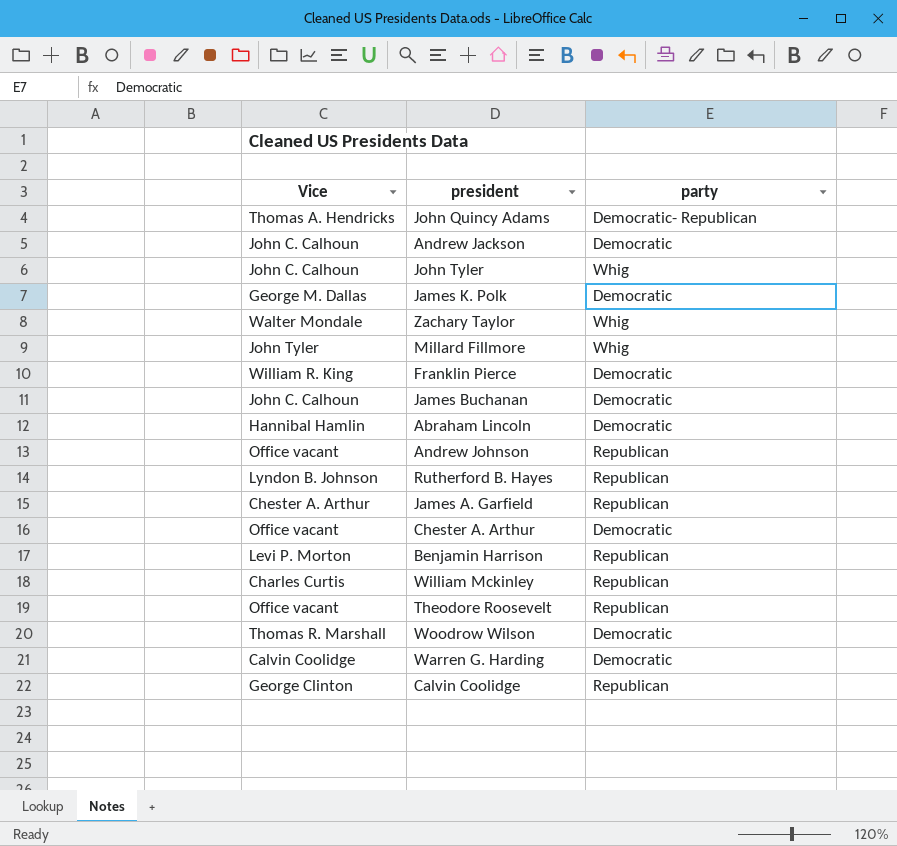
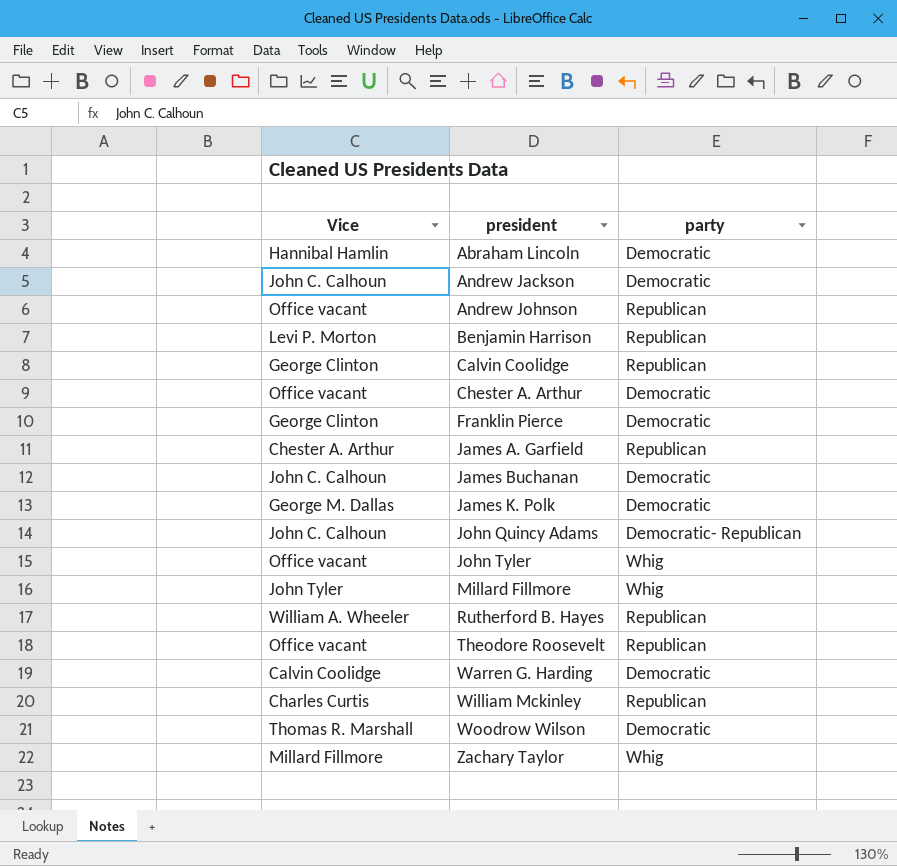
row order: none -> president ascending
Franklin Pierce | Vice: William R. King -> George Clinton
John Quincy Adams | Vice: Thomas A. Hendricks -> John C. Calhoun
John Tyler | Vice: John C. Calhoun -> Office vacant
Rutherford B. Hayes | Vice: Lyndon B. Johnson -> William A. Wheeler
Zachary Taylor | Vice: Walter Mondale -> Millard Fillmore

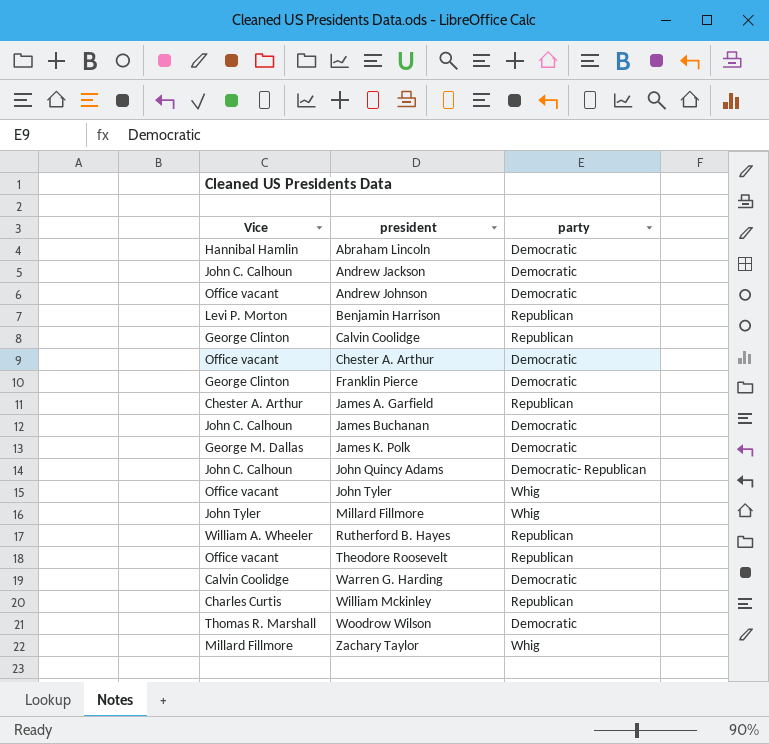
Andrew Johnson | party: Republican -> Democratic

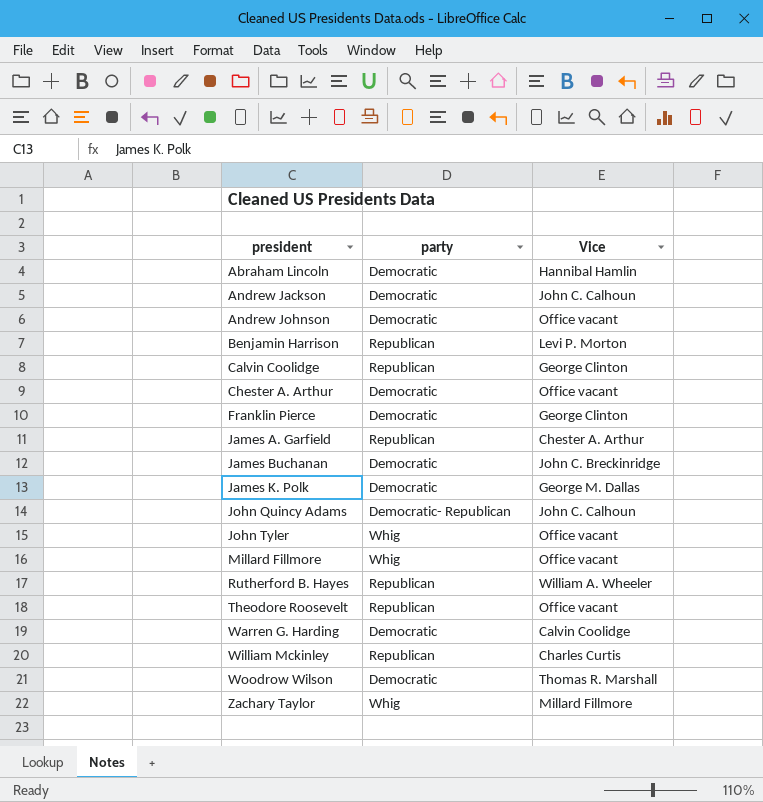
column Vice | position: 1 -> 3
James Buchanan | Vice: John C. Calhoun -> John C. Breckinridge
Millard Fillmore | Vice: John Tyler -> Office vacant

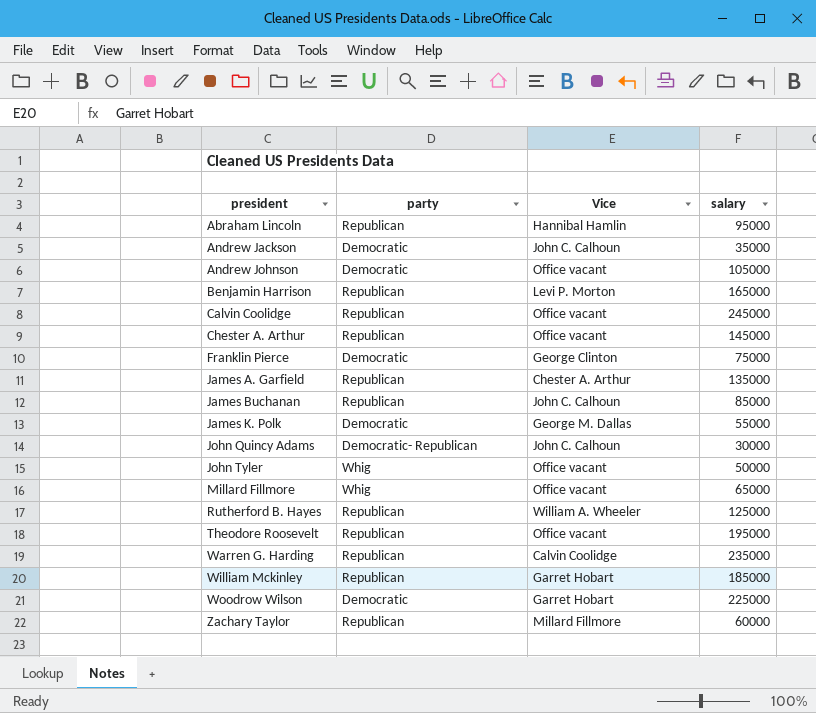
column salary | position: none -> 4
Abraham Lincoln | party: Democratic -> Republican
Calvin Coolidge | Vice: George Clinton -> Office vacant
Chester A. Arthur | party: Democratic -> Republican
James Buchanan | party: Democratic -> Republican
James Buchanan | Vice: John C. Breckinridge -> John C. Calhoun
Warren G. Harding | party: Democratic -> Republican
William Mckinley | Vice: Charles Curtis -> Garret Hobart
Woodrow Wilson | Vice: Thomas R. Marshall -> Garret Hobart
Zachary Taylor | party: Whig -> Republican

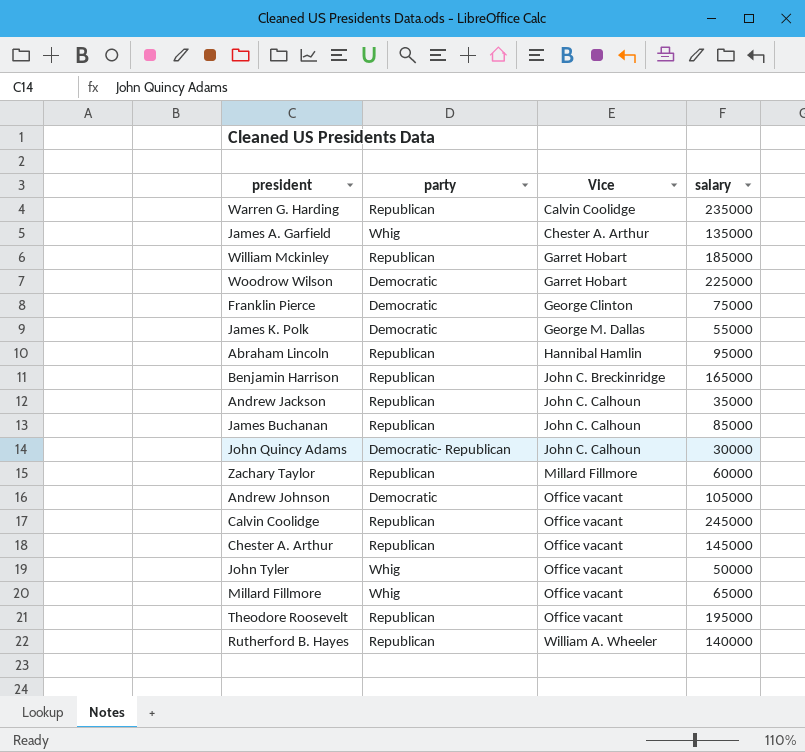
row order: president ascending -> Vice ascending
James A. Garfield | party: Republican -> Whig
Benjamin Harrison | Vice: Levi P. Morton -> John C. Breckinridge
Andrew Jackson | party: Democratic -> Republican
Rutherford B. Hayes | salary: 125000 -> 140000

